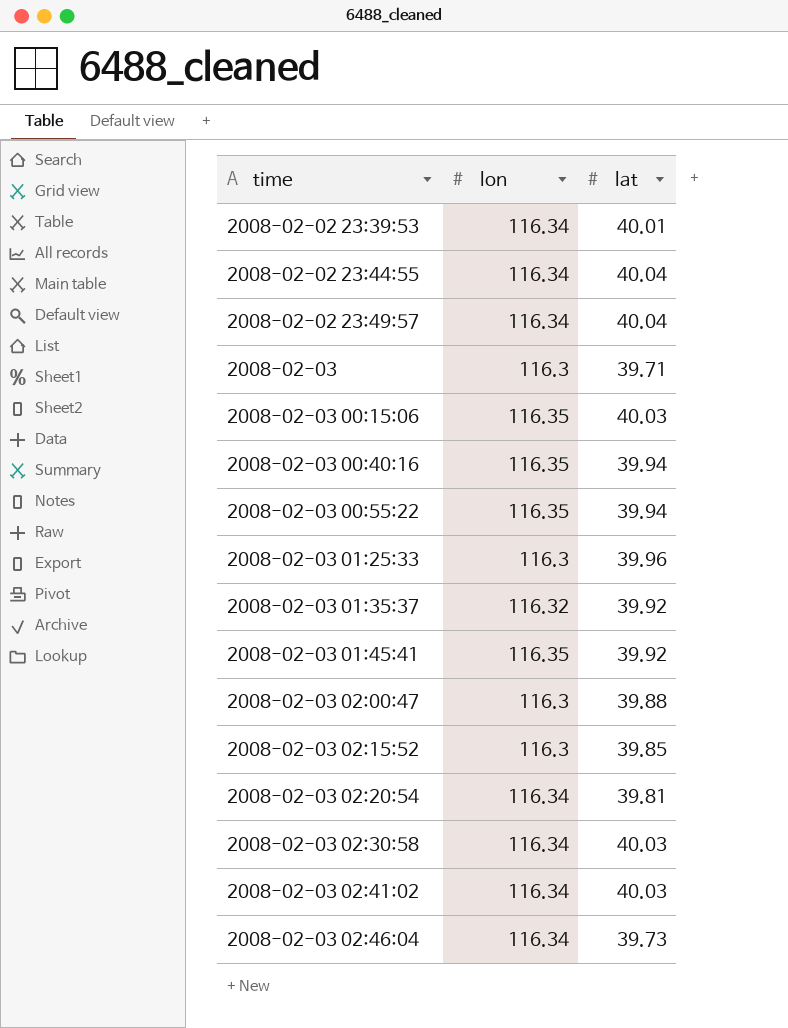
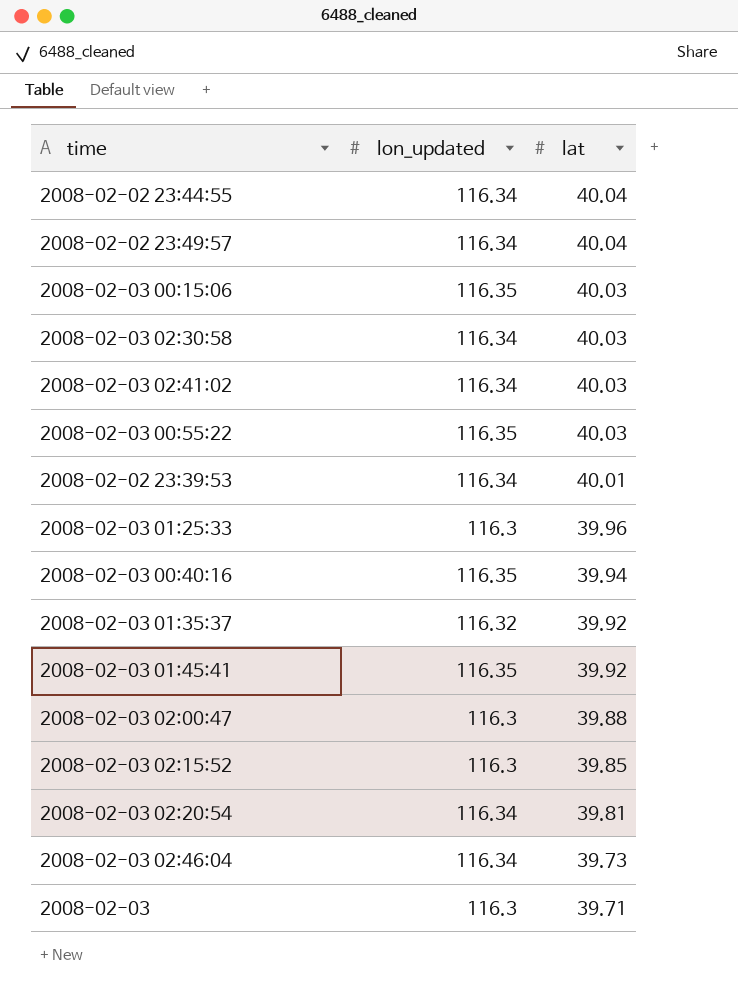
row order: time ascending -> lat descending
column name: lon -> lon_updated
2008-02-03 00:55:22 | lat: 39.94 -> 40.03

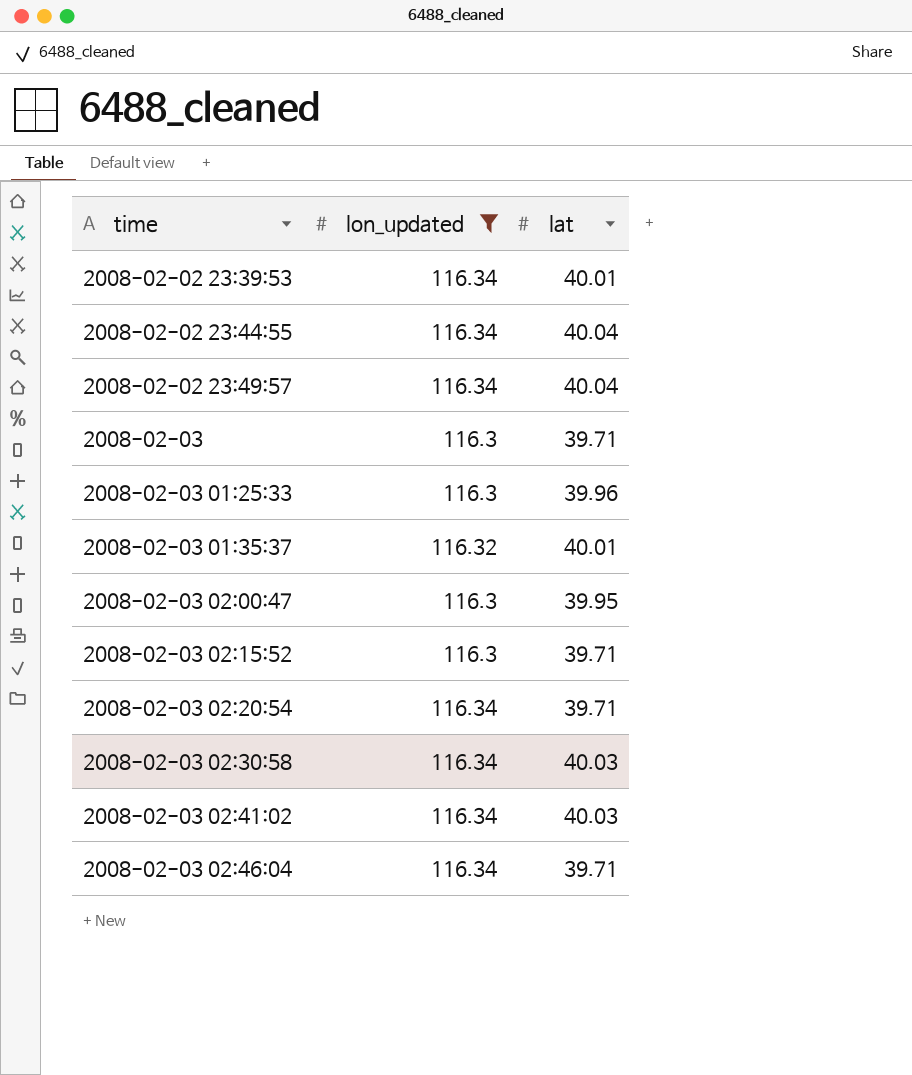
filter: none -> lon_updated != 116.35
row order: lat descending -> time ascending
2008-02-03 01:35:37 | lat: 39.92 -> 40.01
2008-02-03 02:00:47 | lat: 39.88 -> 39.95
2008-02-03 02:15:52 | lat: 39.85 -> 39.71
2008-02-03 02:20:54 | lat: 39.81 -> 39.71
2008-02-03 02:46:04 | lat: 39.73 -> 39.71

